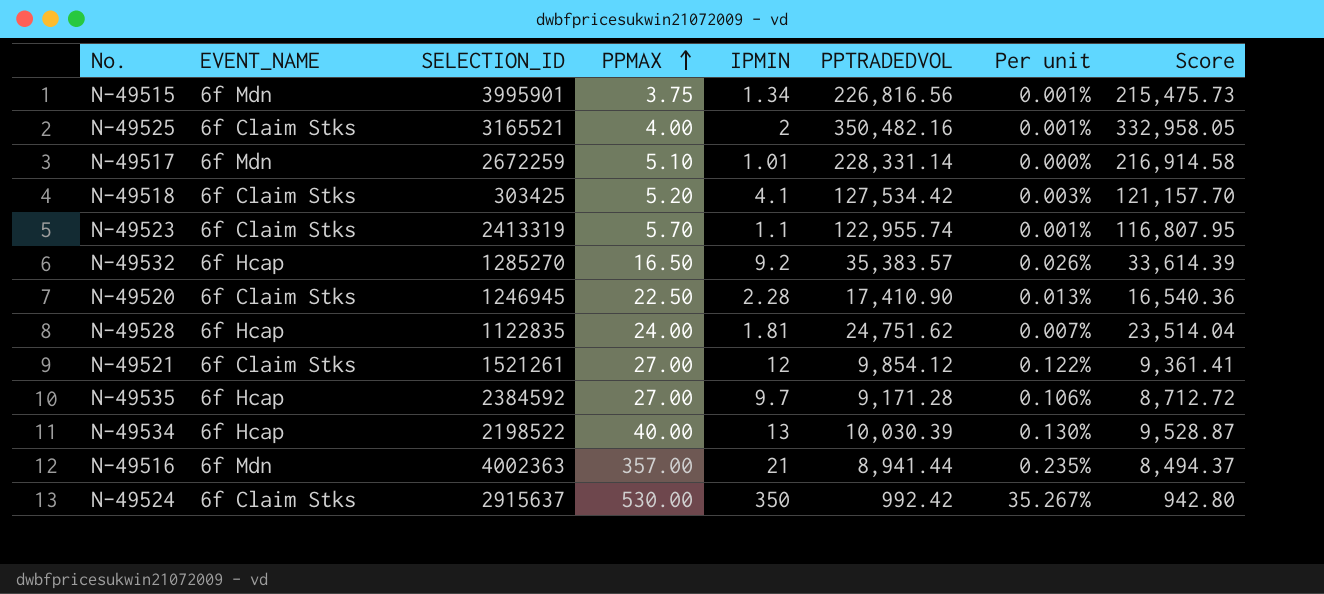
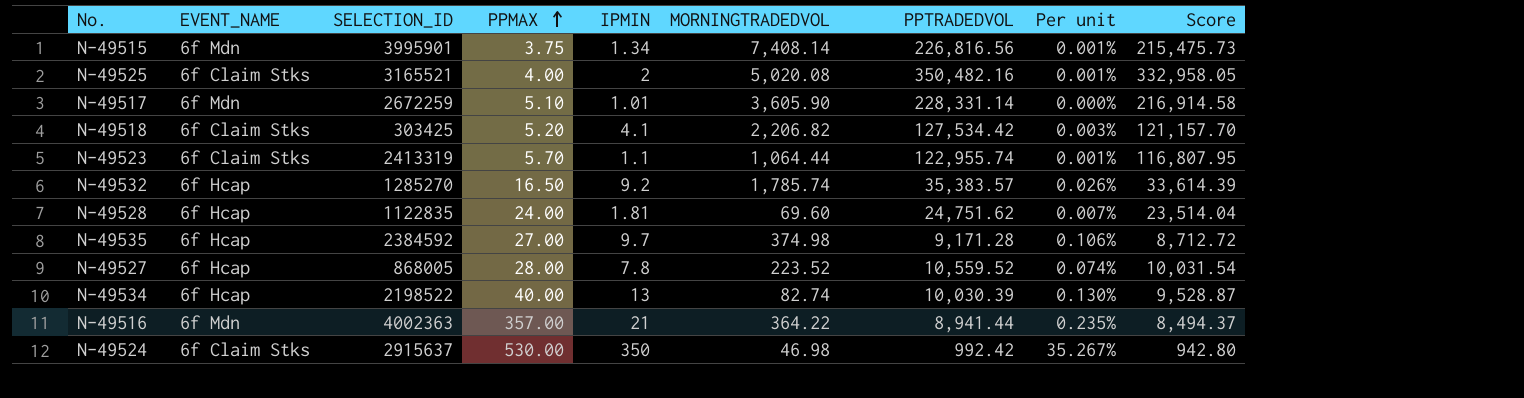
column MORNINGTRADEDVOL | position: none -> 6
row N-49520: 6f Claim Stks | 1246945 | 22.50 | 2.28 | 17,410.90 | 0.013% | 16,540.36 -> none
row N-49521: 6f Claim Stks | 1521261 | 27.00 | 12 | 9,854.12 | 0.122% | 9,361.41 -> none
row N-49527: none -> 6f Hcap | 868005 | 28.00 | 7.8 | 223.52 | 10,559.52 | 0.074% | 10,031.54

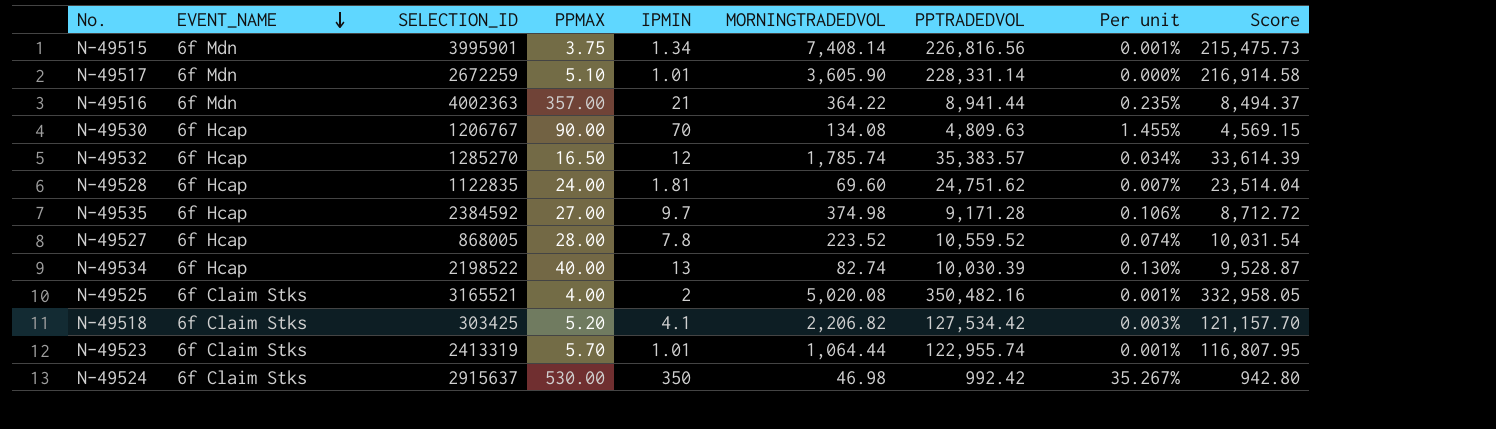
row order: PPMAX ascending -> EVENT_NAME descending
row N-49530: none -> 6f Hcap | 1206767 | 90.00 | 70 | 134.08 | 4,809.63 | 1.455% | 4,569.15
N-49532 | IPMIN: 9.2 -> 12
N-49532 | Per unit: 0.026% -> 0.034%
N-49523 | IPMIN: 1.1 -> 1.01

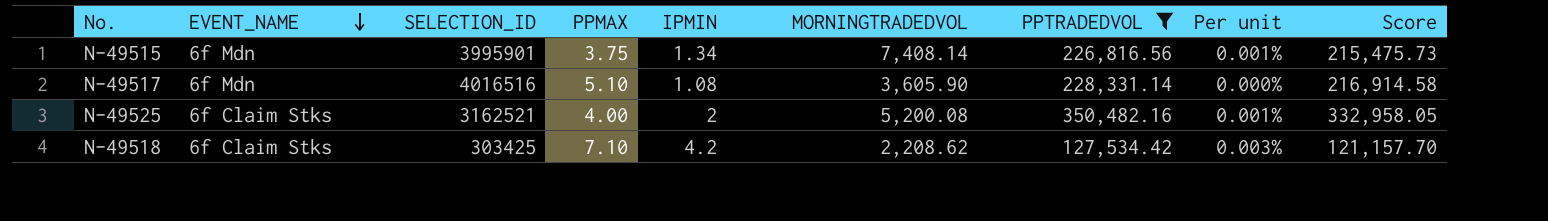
filter: none -> PPTRADEDVOL >= 127,534.42
N-49517 | SELECTION_ID: 2672259 -> 4016516
N-49517 | IPMIN: 1.01 -> 1.08
N-49525 | SELECTION_ID: 3165521 -> 3162521
N-49525 | MORNINGTRADEDVOL: 5,020.08 -> 5,200.08
N-49518 | PPMAX: 5.20 -> 7.10
N-49518 | IPMIN: 4.1 -> 4.2
N-49518 | MORNINGTRADEDVOL: 2,206.82 -> 2,208.62

